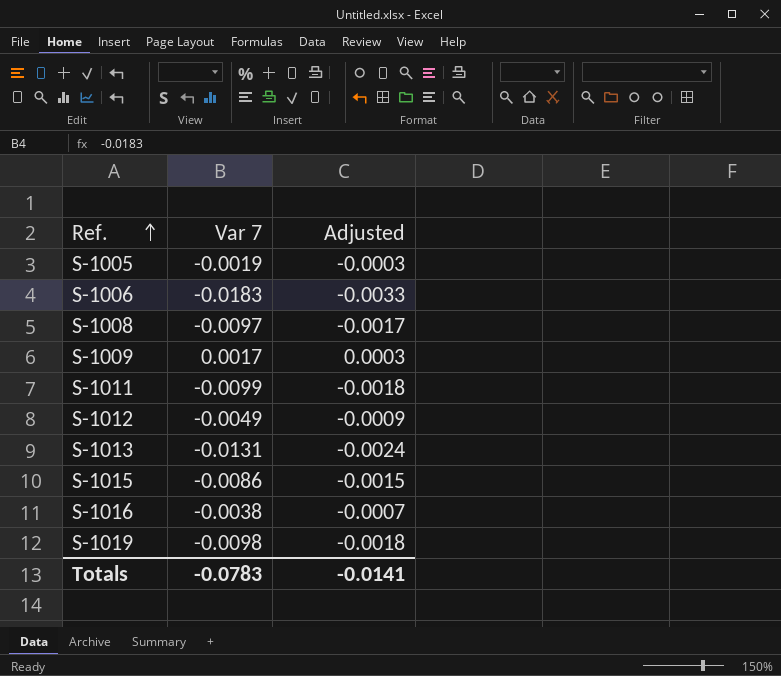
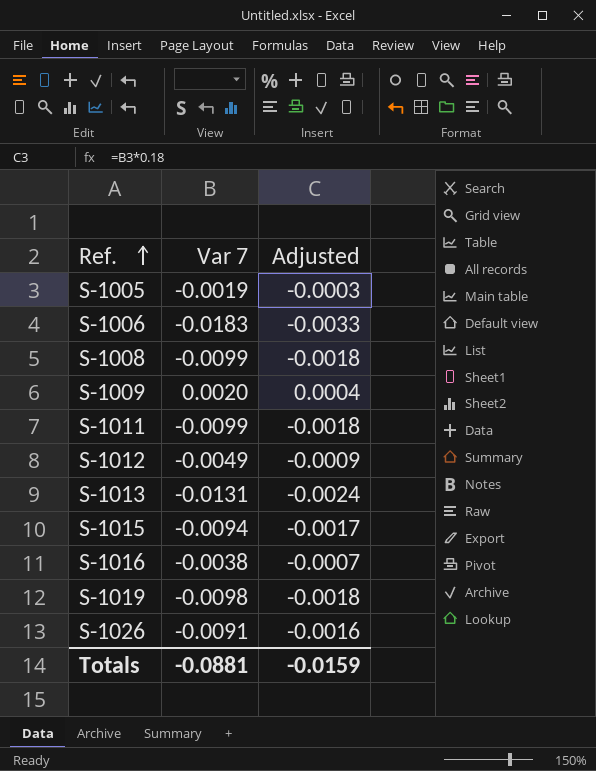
S-1008 | Var 7: -0.0097 -> -0.0099
S-1008 | Adjusted: -0.0017 -> -0.0018
S-1009 | Var 7: 0.0017 -> 0.0020
S-1009 | Adjusted: 0.0003 -> 0.0004
S-1015 | Var 7: -0.0086 -> -0.0094
S-1015 | Adjusted: -0.0015 -> -0.0017
row S-1026: none -> -0.0091 | -0.0016
Totals | Var 7: -0.0783 -> -0.0881
Totals | Adjusted: -0.0141 -> -0.0159

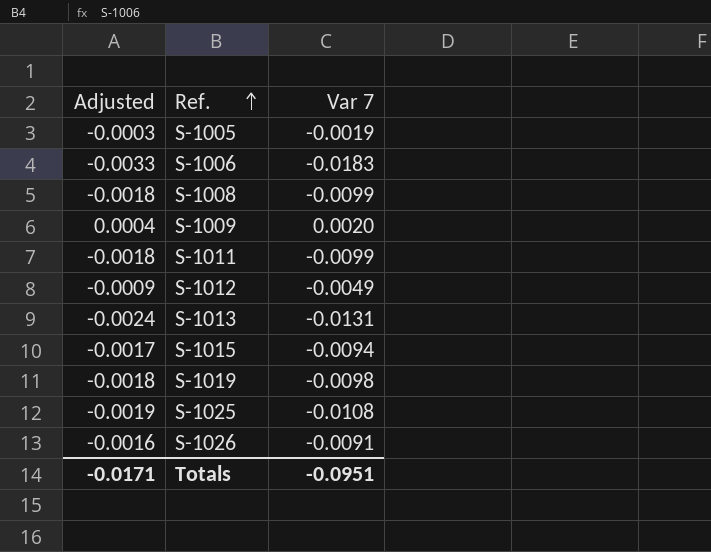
column Adjusted | position: 3 -> 1
row S-1016: -0.0038 | -0.0007 -> none
row S-1025: none -> -0.0019 | -0.0108
Totals | Adjusted: -0.0159 -> -0.0171
Totals | Var 7: -0.0881 -> -0.0951

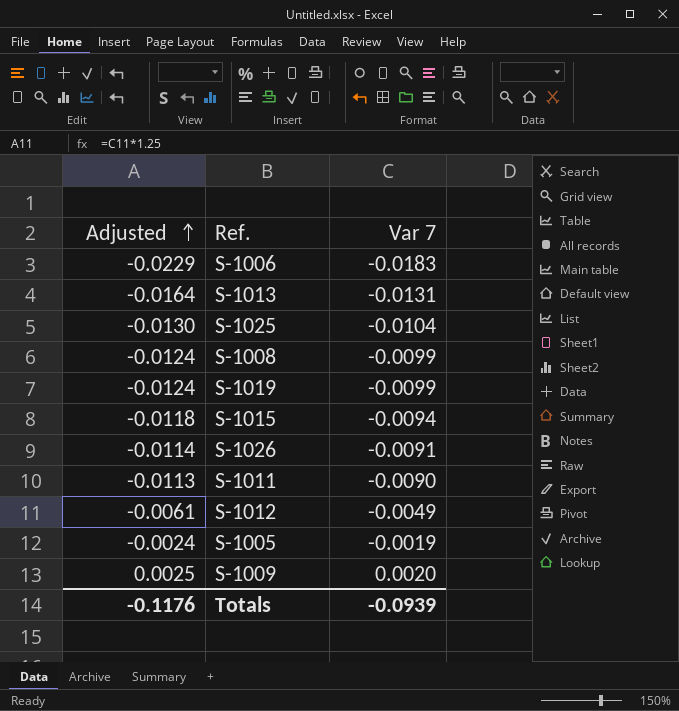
row order: Ref. ascending -> Adjusted ascending
column Adjusted | formula: [Var 7] * 0.18 -> [Var 7] * 1.25
S-1025 | Var 7: -0.0108 -> -0.0104
S-1019 | Var 7: -0.0098 -> -0.0099
S-1011 | Var 7: -0.0099 -> -0.0090
Totals | Adjusted: -0.0171 -> -0.1176
Totals | Var 7: -0.0951 -> -0.0939

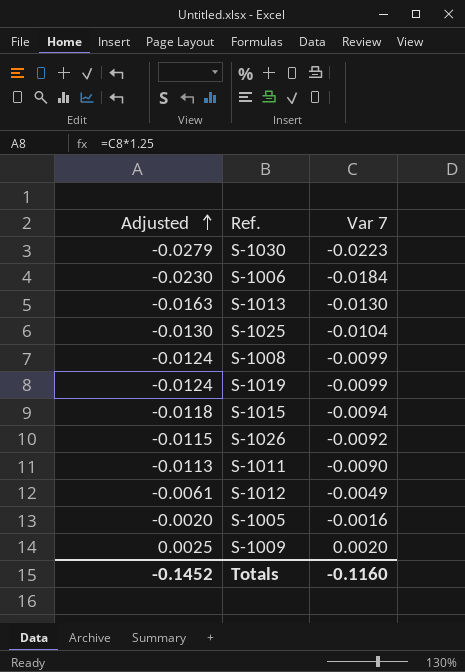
row S-1030: none -> -0.0279 | -0.0223
S-1006 | Adjusted: -0.0229 -> -0.0230
S-1006 | Var 7: -0.0183 -> -0.0184
S-1013 | Adjusted: -0.0164 -> -0.0163
S-1013 | Var 7: -0.0131 -> -0.0130
S-1026 | Adjusted: -0.0114 -> -0.0115
S-1026 | Var 7: -0.0091 -> -0.0092
S-1005 | Adjusted: -0.0024 -> -0.0020
S-1005 | Var 7: -0.0019 -> -0.0016
Totals | Adjusted: -0.1176 -> -0.1452
Totals | Var 7: -0.0939 -> -0.1160

